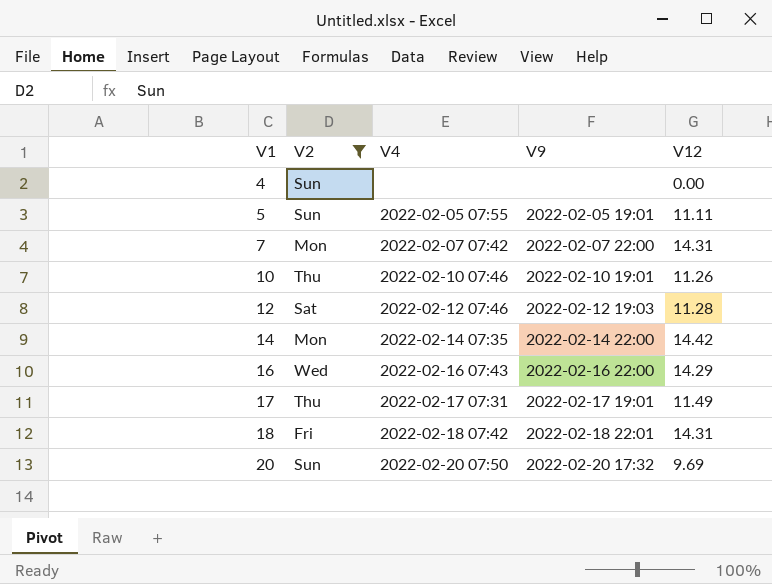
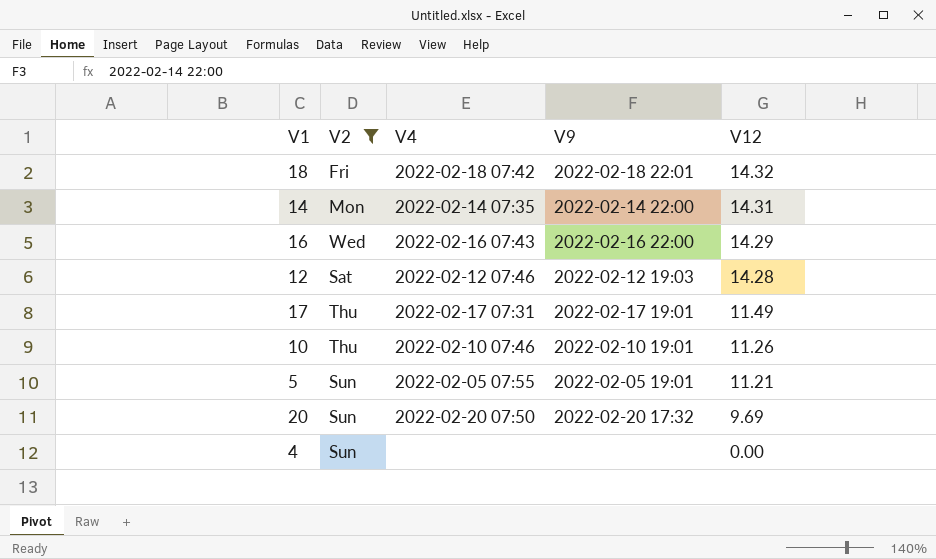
row order: V1 ascending -> V12 descending
row 7: Mon | 2022-02-07 07:42 | 2022-02-07 22:00 | 14.31 -> none
18 | V12: 14.31 -> 14.32
14 | V12: 14.42 -> 14.31
12 | V12: 11.28 -> 14.28
5 | V12: 11.11 -> 11.21

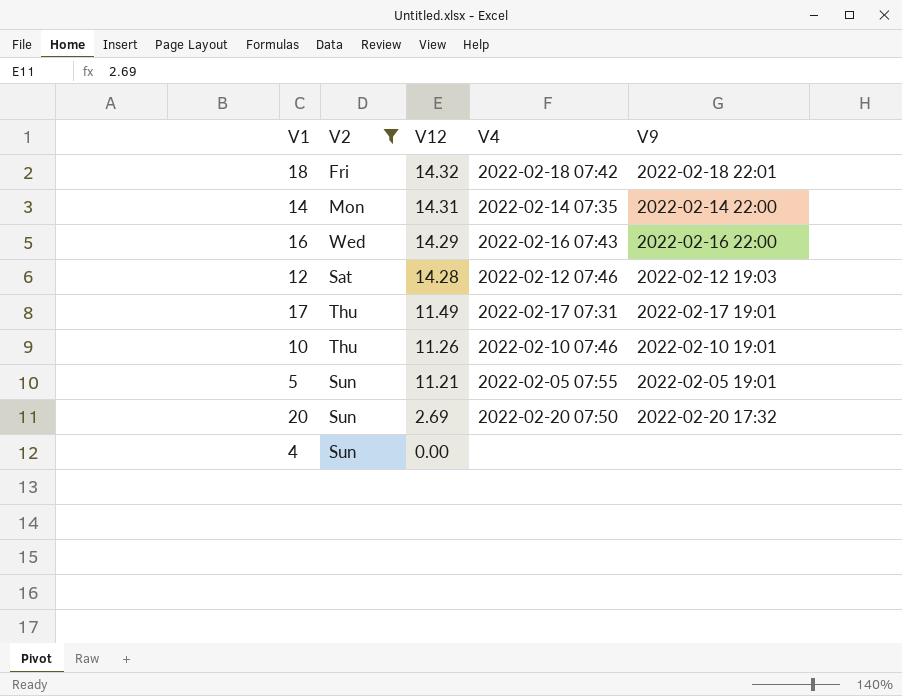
column V12 | position: 5 -> 3
20 | V12: 9.69 -> 2.69

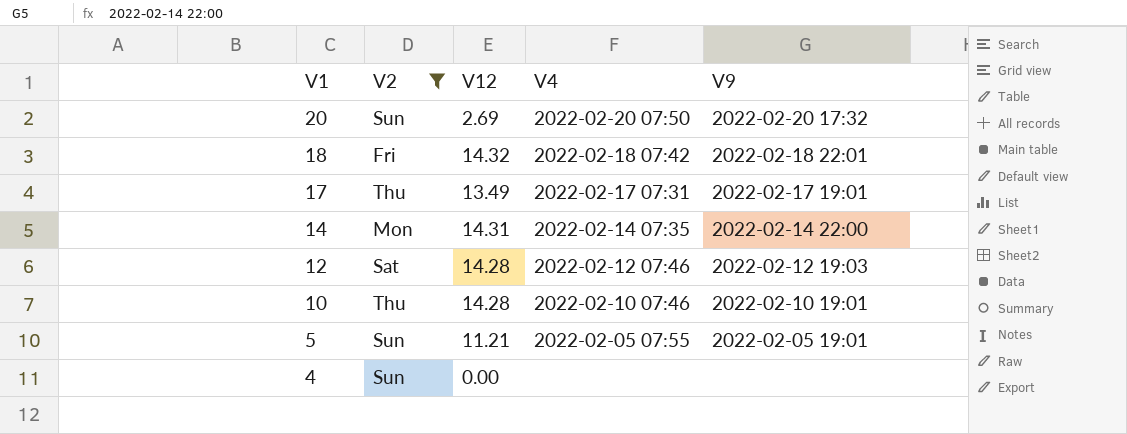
row order: V12 descending -> V1 descending
row 16: Wed | 14.29 | 2022-02-16 07:43 | 2022-02-16 22:00 -> none
17 | V12: 11.49 -> 13.49
10 | V12: 11.26 -> 14.28

